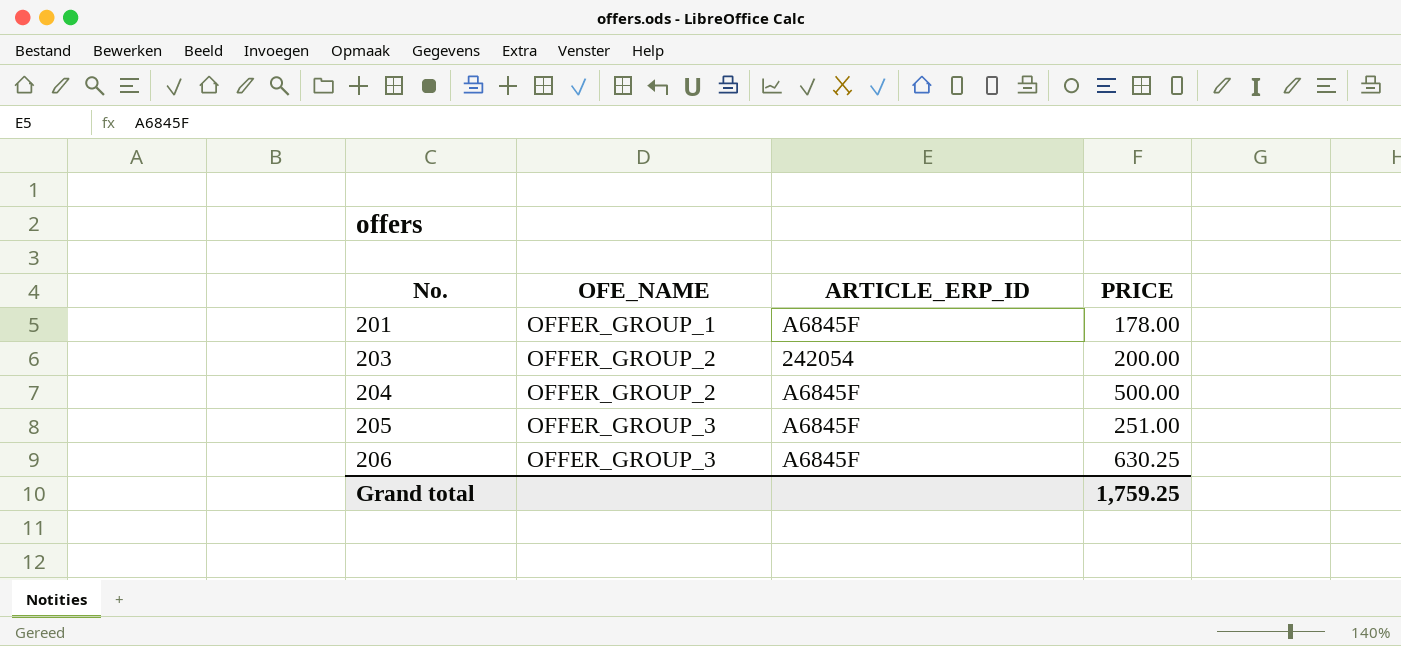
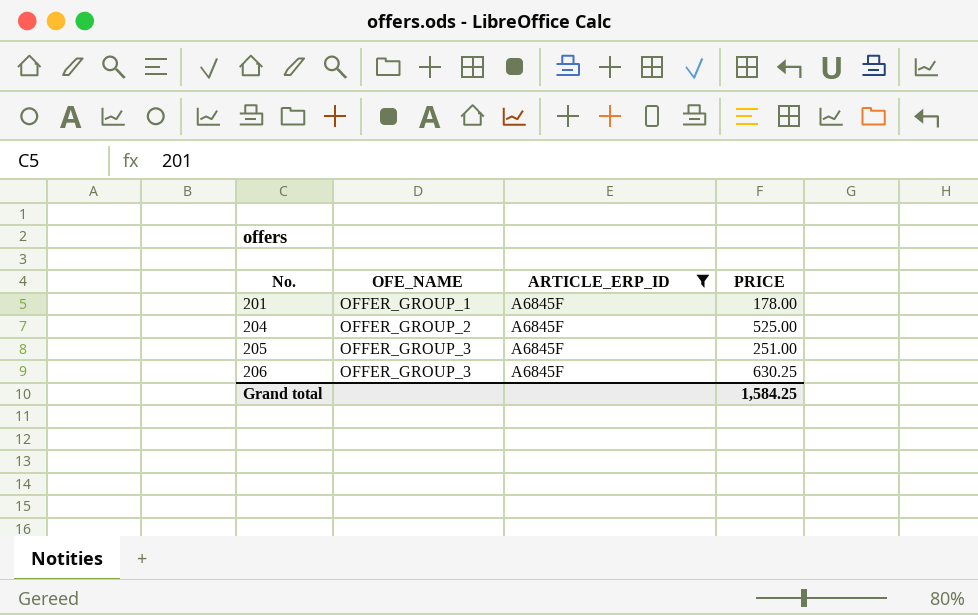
filter: none -> ARTICLE_ERP_ID = A6845F
204 | PRICE: 500.00 -> 525.00
Grand total | PRICE: 1,759.25 -> 1,584.25

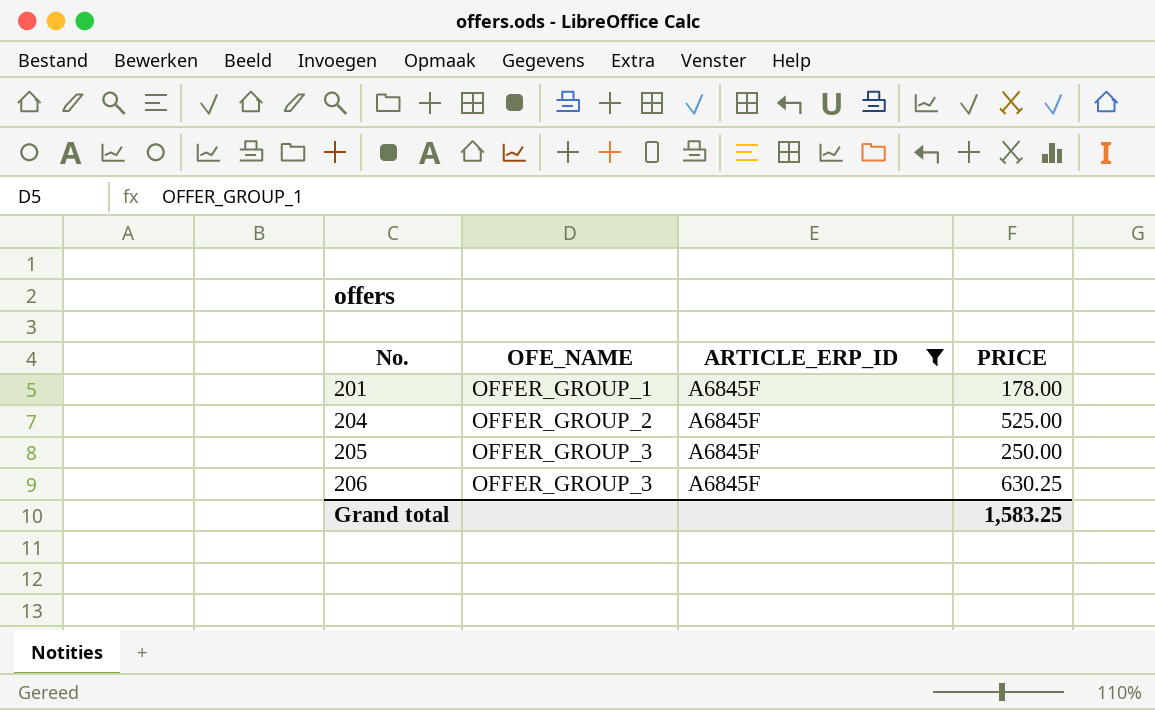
205 | PRICE: 251.00 -> 250.00
Grand total | PRICE: 1,584.25 -> 1,583.25

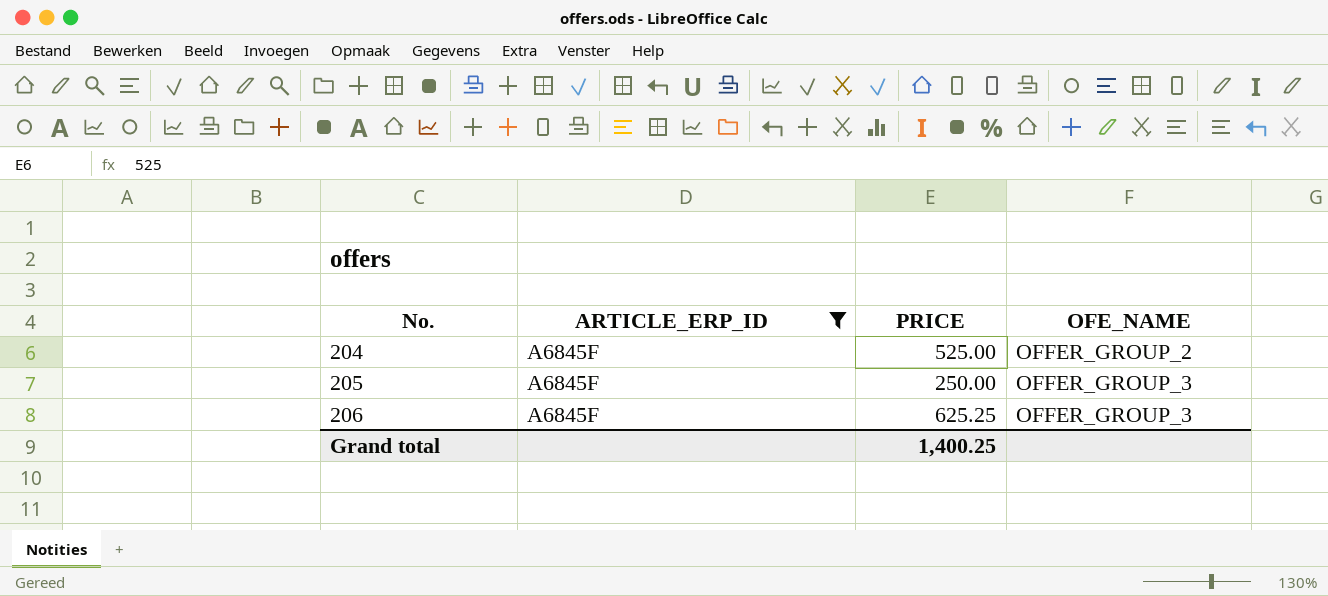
column OFE_NAME | position: 2 -> 4
row 201: OFFER_GROUP_1 | A6845F | 178.00 -> none
206 | PRICE: 630.25 -> 625.25
Grand total | PRICE: 1,583.25 -> 1,400.25

